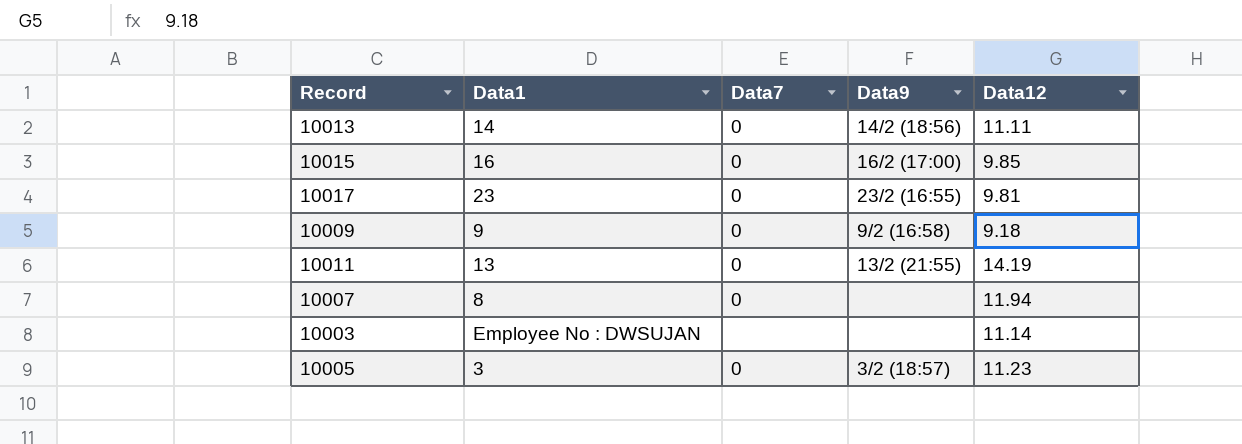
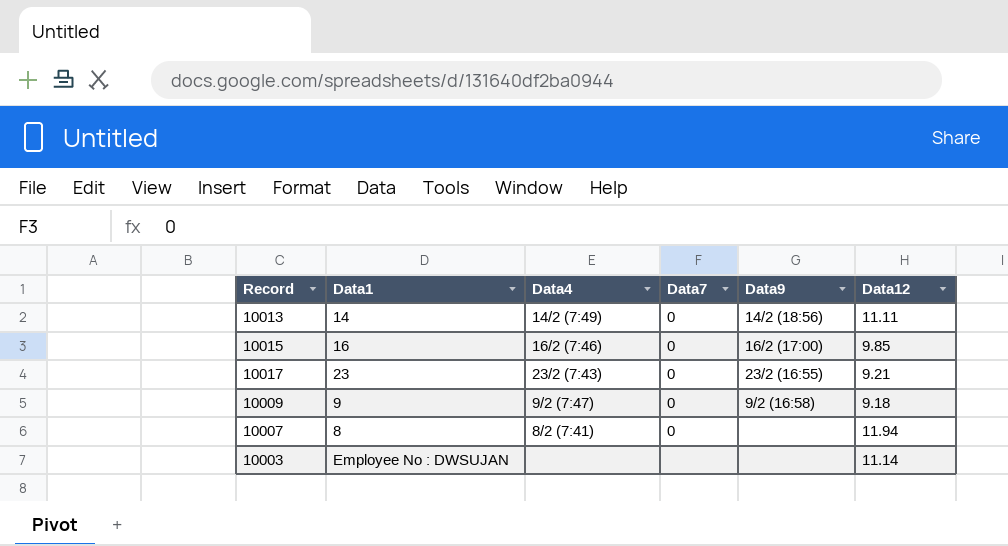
column Data4 | position: none -> 3
row 10011: 13 | 0 | 13/2 (21:55) | 14.19 -> none
row 10005: 3 | 0 | 3/2 (18:57) | 11.23 -> none
10017 | Data12: 9.81 -> 9.21

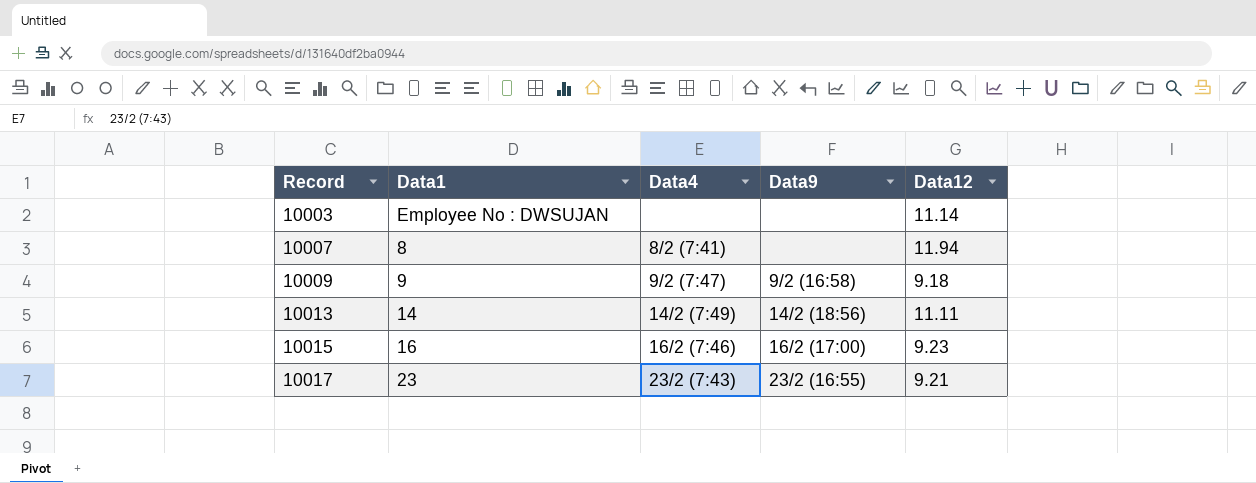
row order: none -> Record ascending
column Data7 | position: 4 -> none
10015 | Data12: 9.85 -> 9.23

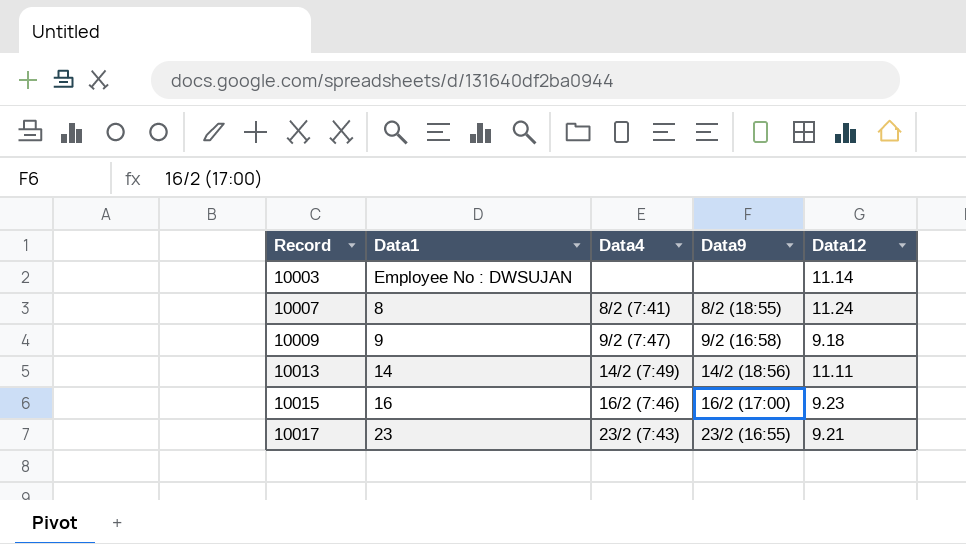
10007 | Data9: none -> 8/2 (18:55)
10007 | Data12: 11.94 -> 11.24

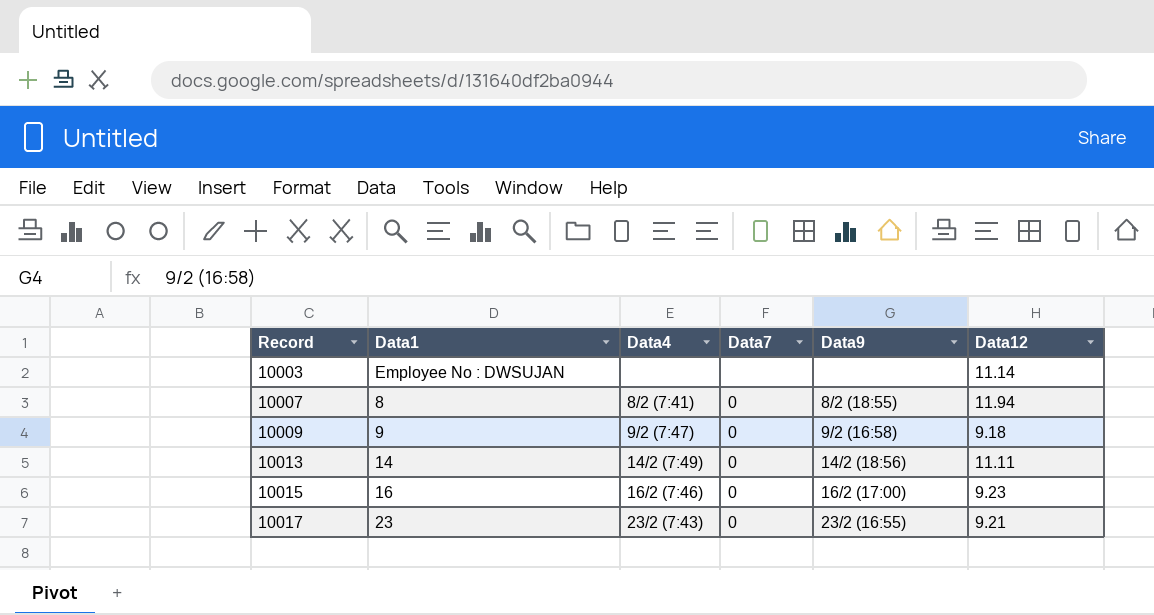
column Data7 | position: none -> 4
10007 | Data12: 11.24 -> 11.94

